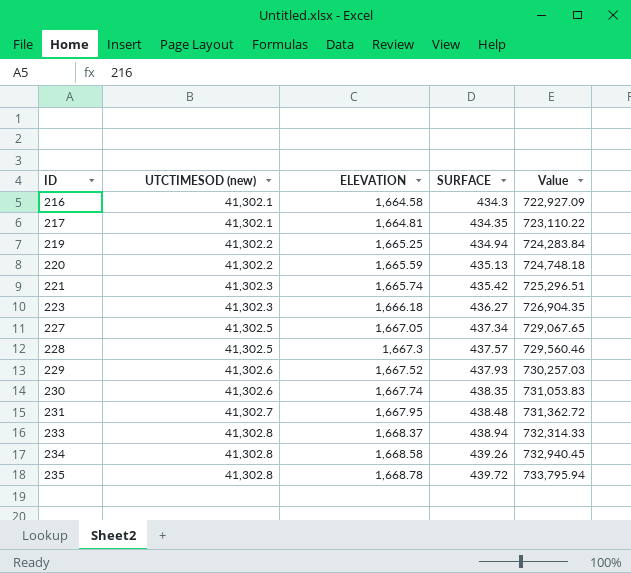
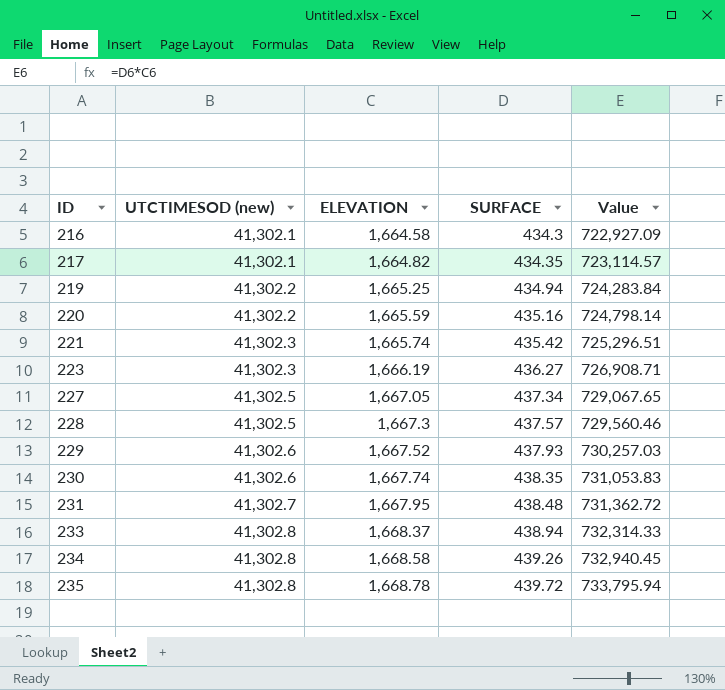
217 | ELEVATION: 1,664.81 -> 1,664.82
217 | Value: 723,110.22 -> 723,114.57
220 | SURFACE: 435.13 -> 435.16
220 | Value: 724,748.18 -> 724,798.14
223 | ELEVATION: 1,666.18 -> 1,666.19
223 | Value: 726,904.35 -> 726,908.71

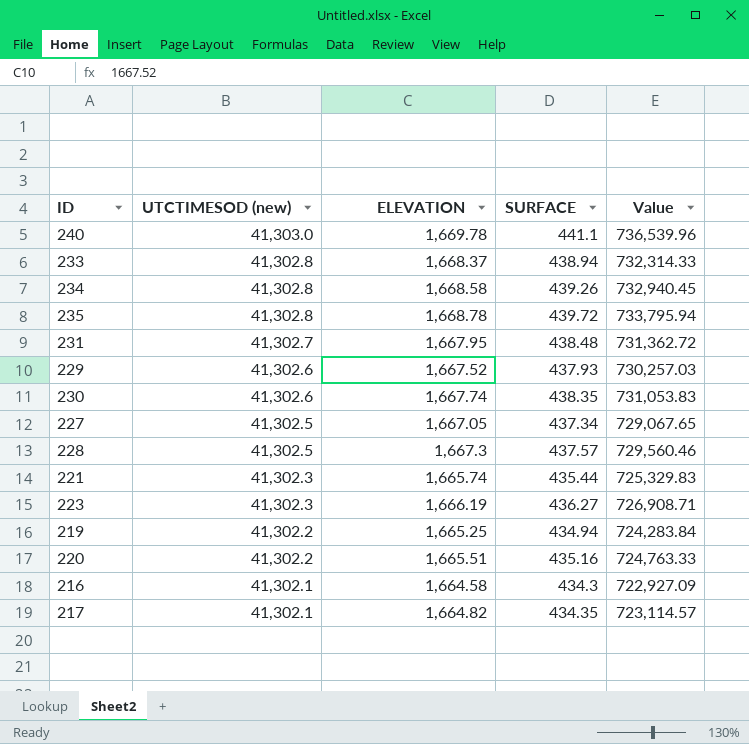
row order: ID ascending -> UTCTIMESOD (new) descending
row 240: none -> 41,303.0 | 1,669.78 | 441.1 | 736,539.96
221 | SURFACE: 435.42 -> 435.44
221 | Value: 725,296.51 -> 725,329.83
220 | ELEVATION: 1,665.59 -> 1,665.51
220 | Value: 724,798.14 -> 724,763.33

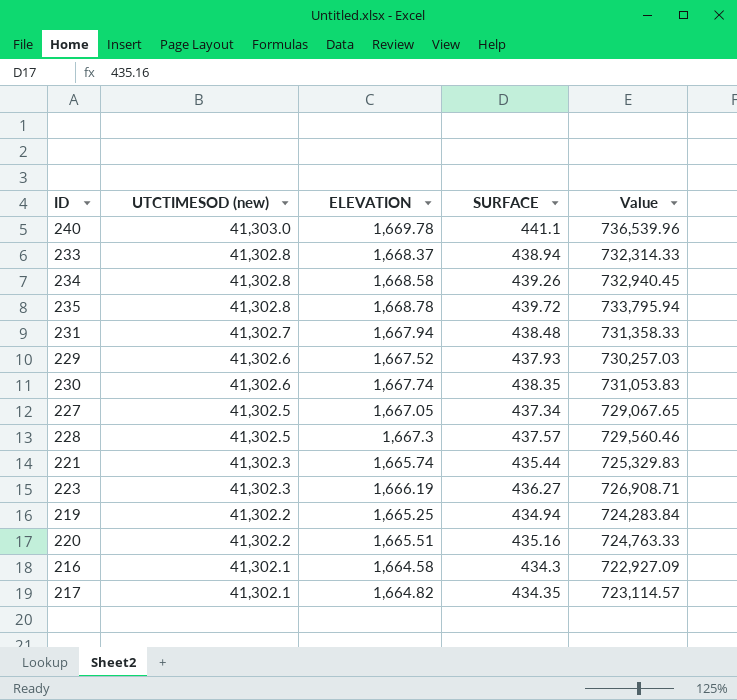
231 | ELEVATION: 1,667.95 -> 1,667.94
231 | Value: 731,362.72 -> 731,358.33

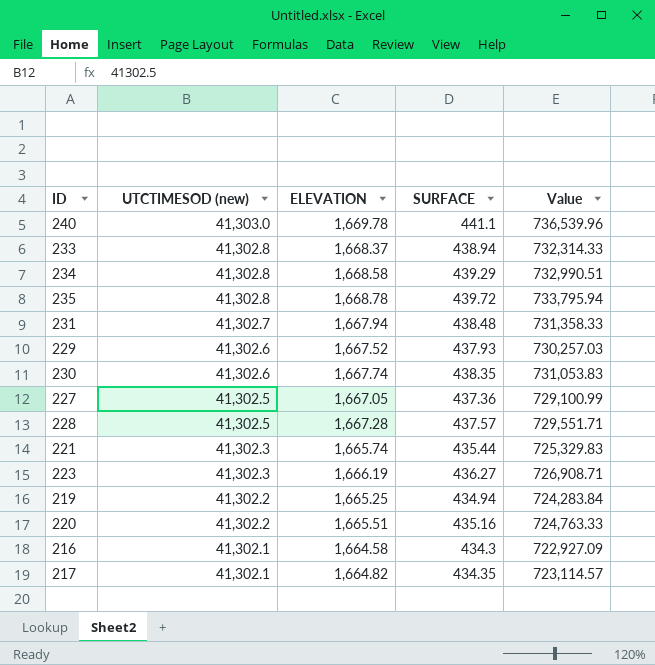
234 | SURFACE: 439.26 -> 439.29
234 | Value: 732,940.45 -> 732,990.51
227 | SURFACE: 437.34 -> 437.36
227 | Value: 729,067.65 -> 729,100.99
228 | ELEVATION: 1,667.3 -> 1,667.28
228 | Value: 729,560.46 -> 729,551.71

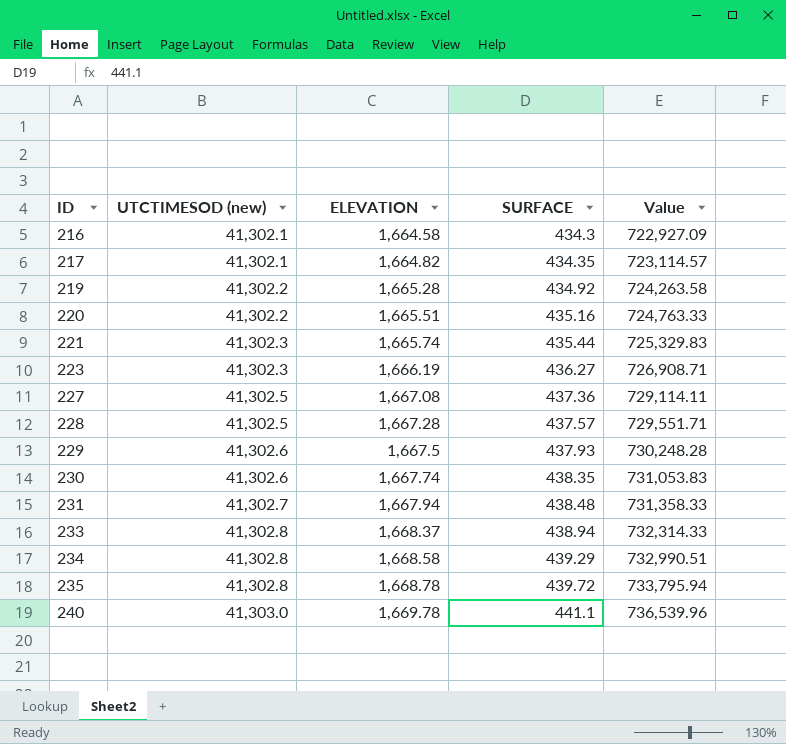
row order: UTCTIMESOD (new) descending -> ID ascending
219 | ELEVATION: 1,665.25 -> 1,665.28
219 | SURFACE: 434.94 -> 434.92
219 | Value: 724,283.84 -> 724,263.58
227 | ELEVATION: 1,667.05 -> 1,667.08
227 | Value: 729,100.99 -> 729,114.11
229 | ELEVATION: 1,667.52 -> 1,667.5
229 | Value: 730,257.03 -> 730,248.28

